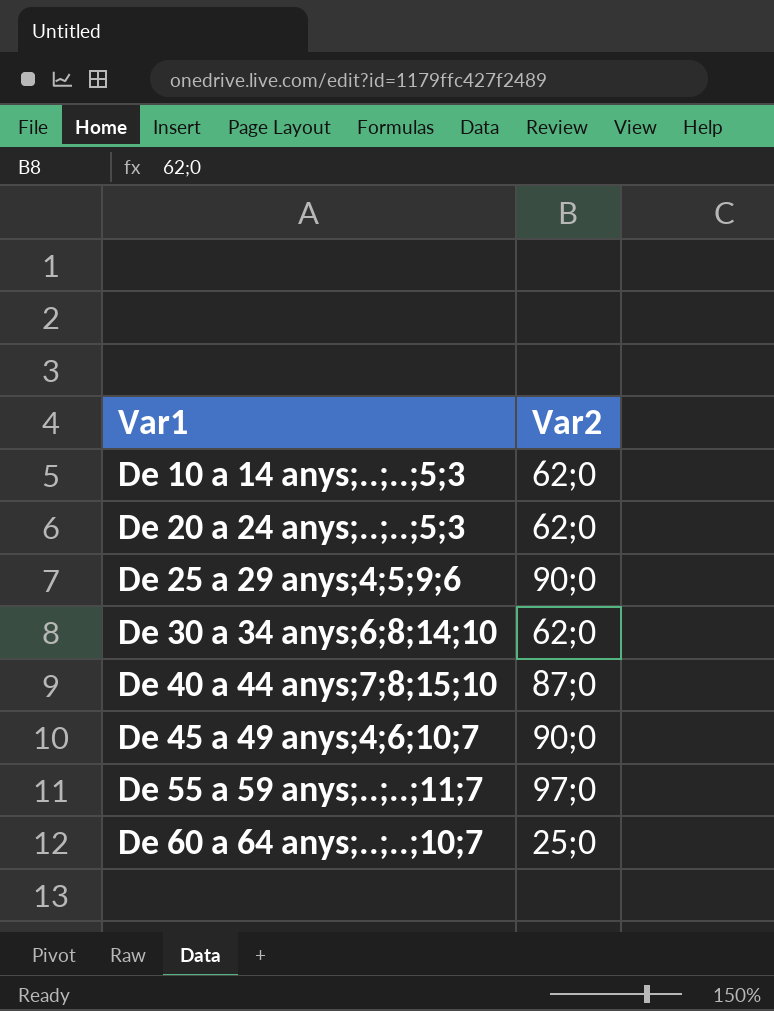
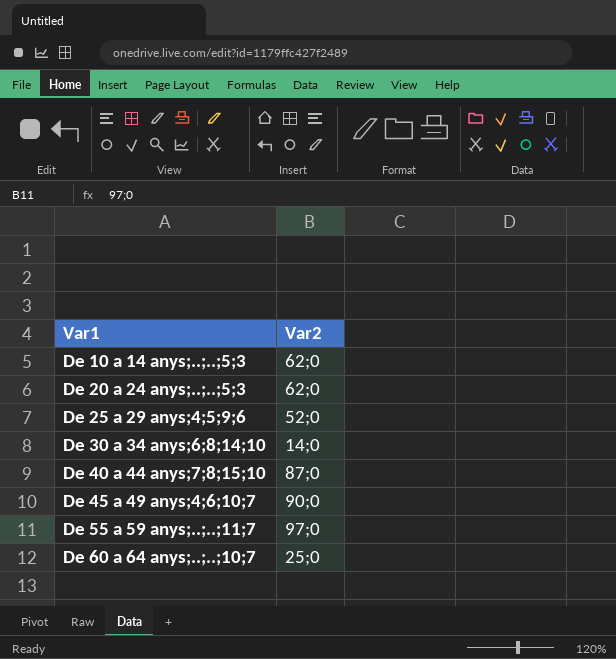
De 25 a 29 anys;4;5;9;6 | Var2: 90;0 -> 52;0
De 30 a 34 anys;6;8;14;10 | Var2: 62;0 -> 14;0

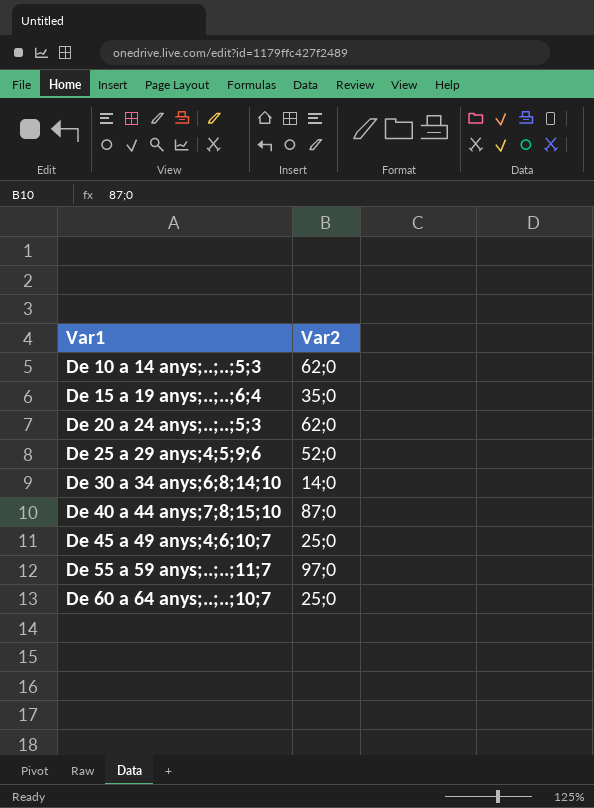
row De 15 a 19 anys;..;..;6;4: none -> 35;0
De 45 a 49 anys;4;6;10;7 | Var2: 90;0 -> 25;0

